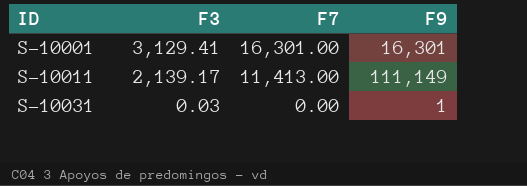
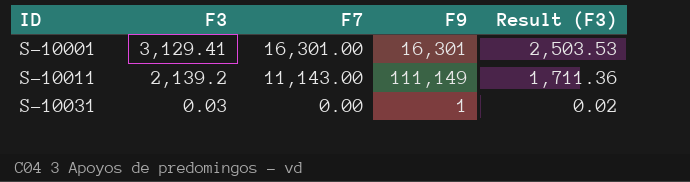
column Result (F3) | formula: none -> [F3] * 0.8
S-10011 | F3: 2,139.17 -> 2,139.2
S-10011 | F7: 11,413.00 -> 11,143.00

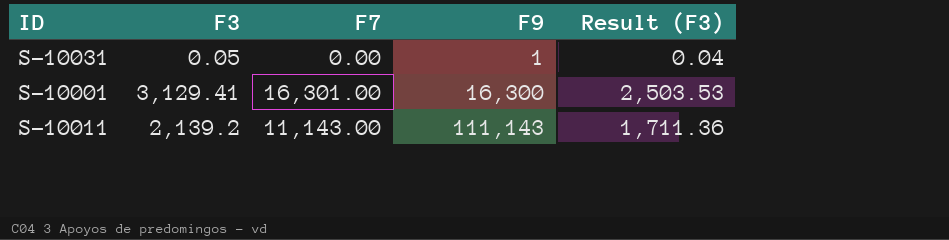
row order: ID ascending -> F9 ascending
S-10031 | F3: 0.03 -> 0.05
S-10031 | Result (F3): 0.02 -> 0.04
S-10001 | F9: 16,301 -> 16,300
S-10011 | F9: 111,149 -> 111,143

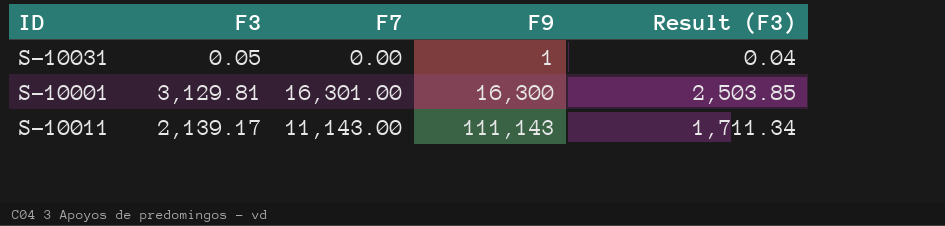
S-10001 | F3: 3,129.41 -> 3,129.81
S-10001 | Result (F3): 2,503.53 -> 2,503.85
S-10011 | F3: 2,139.2 -> 2,139.17
S-10011 | Result (F3): 1,711.36 -> 1,711.34

